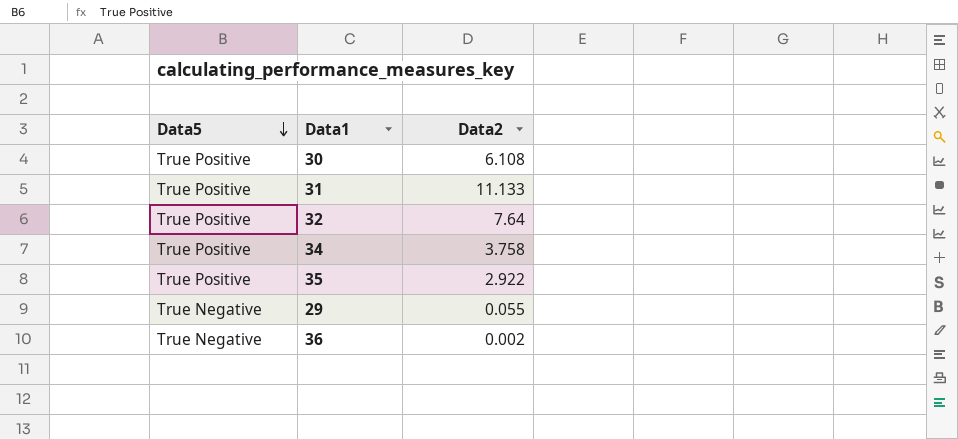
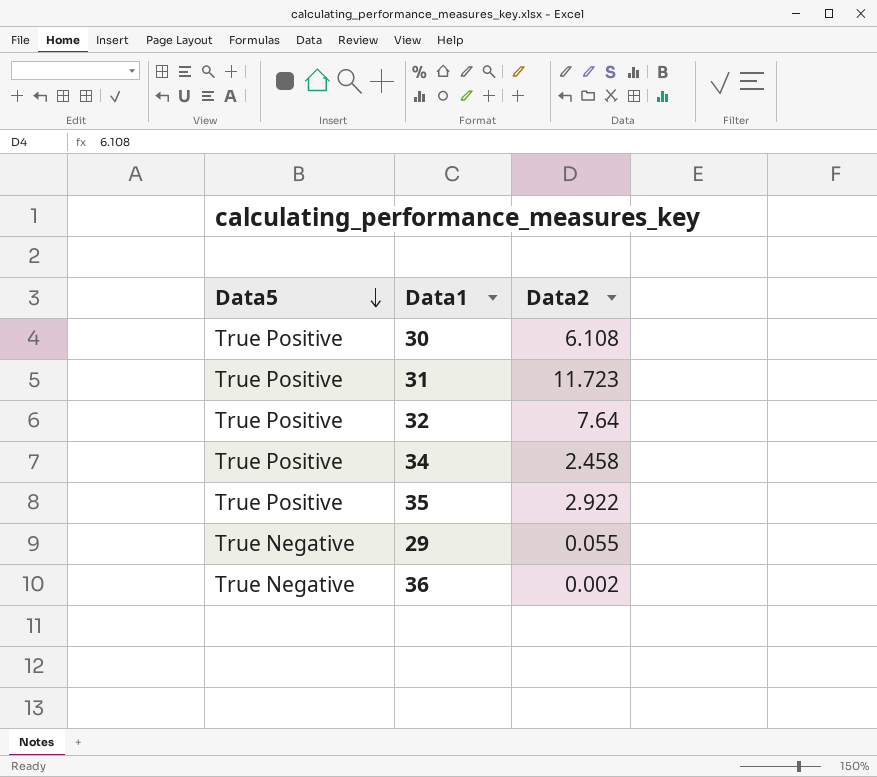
31 | Data2: 11.133 -> 11.723
34 | Data2: 3.758 -> 2.458

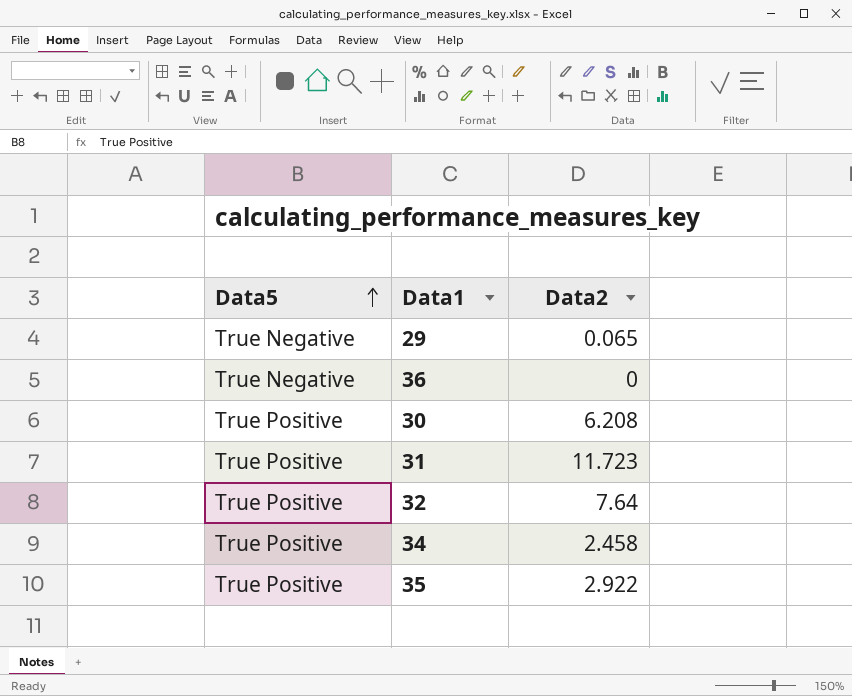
row order: Data5 descending -> Data5 ascending
29 | Data2: 0.055 -> 0.065
36 | Data2: 0.002 -> 0
30 | Data2: 6.108 -> 6.208

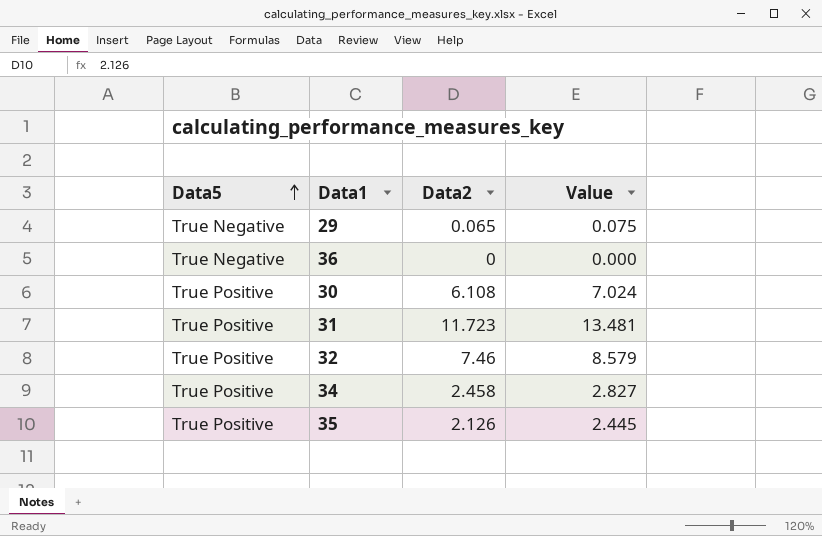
column Value | formula: none -> [Data2] * 1.15
30 | Data2: 6.208 -> 6.108
32 | Data2: 7.64 -> 7.46
35 | Data2: 2.922 -> 2.126

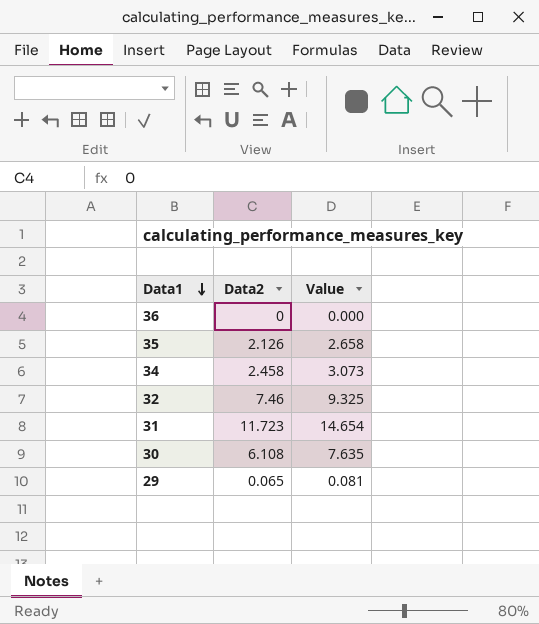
row order: Data5 ascending -> Data1 descending
column Data5 | position: 1 -> none
column Value | formula: [Data2] * 1.15 -> [Data2] * 1.25

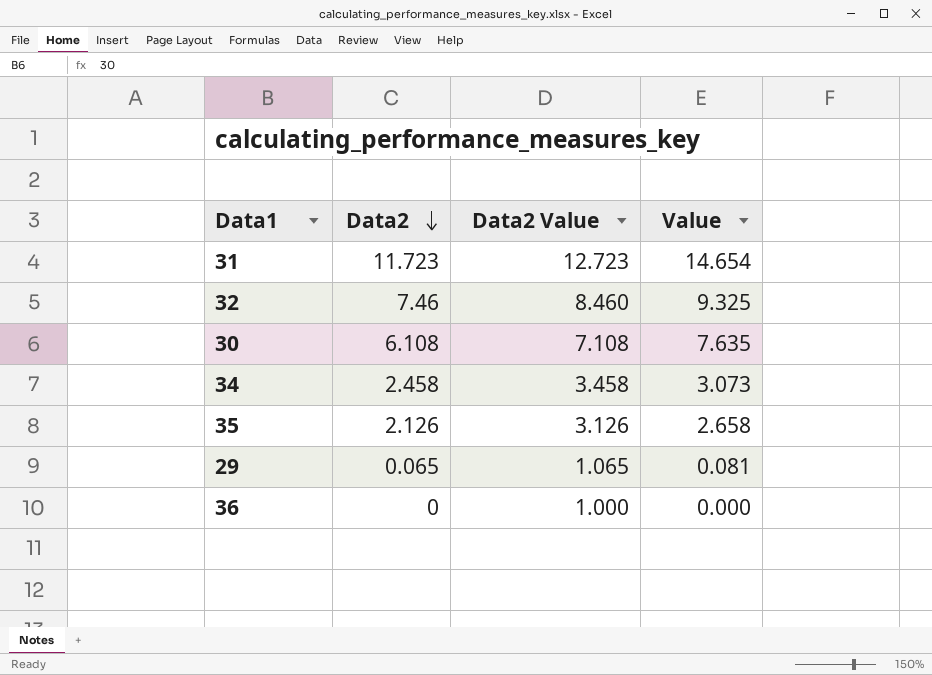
row order: Data1 descending -> Data2 descending
column Data2 Value | formula: none -> [Data2] + 1

